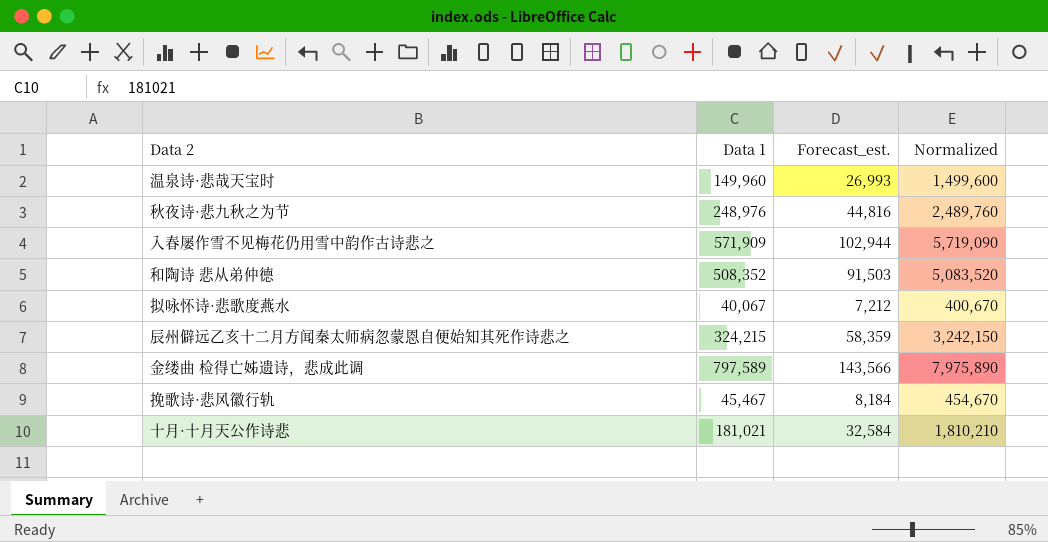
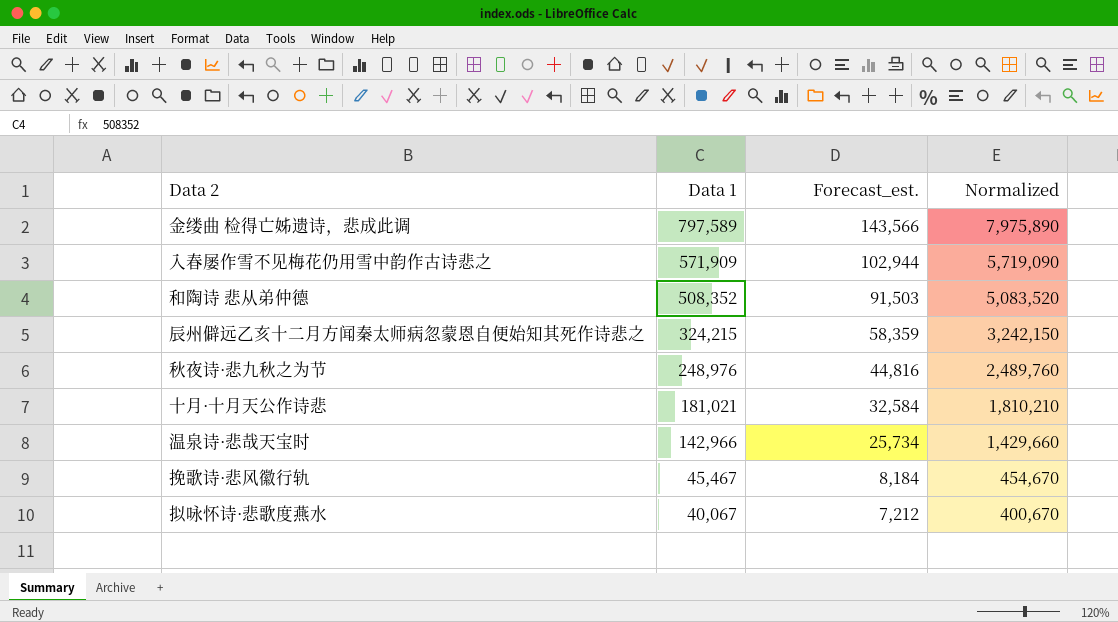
row order: none -> Data 1 descending
温泉诗·悲哉天宝时 | Data 1: 149,960 -> 142,966
温泉诗·悲哉天宝时 | Forecast_est.: 26,993 -> 25,734
温泉诗·悲哉天宝时 | Normalized: 1,499,600 -> 1,429,660

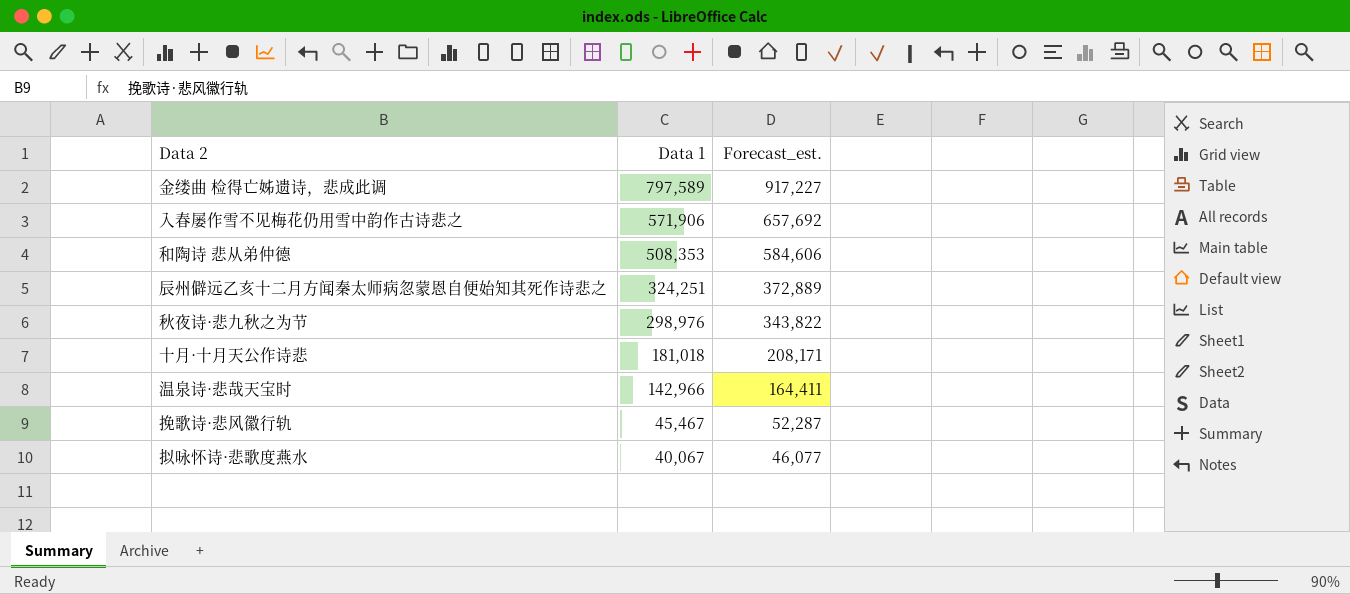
column Normalized | formula: [Data 1] * 10 -> none
column Forecast_est. | formula: [Data 1] * 0.18 -> [Data 1] * 1.15
入春屡作雪不见梅花仍用雪中韵作古诗悲之 | Data 1: 571,909 -> 571,906
和陶诗 悲从弟仲德 | Data 1: 508,352 -> 508,353
辰州僻远乙亥十二月方闻秦太师病忽蒙恩自便始知其死作诗悲之 | Data 1: 324,215 -> 324,251
秋夜诗·悲九秋之为节 | Data 1: 248,976 -> 298,976
十月·十月天公作诗悲 | Data 1: 181,021 -> 181,018

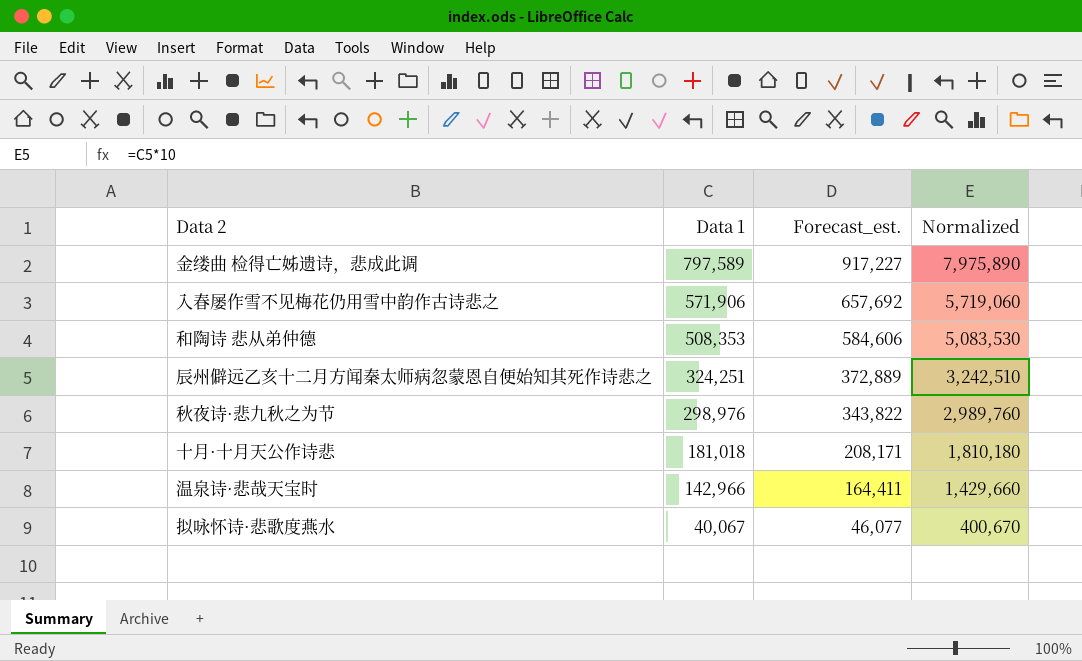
column Normalized | formula: none -> [Data 1] * 10
row 挽歌诗·悲风徽行轨: 45,467 | 52,287 -> none

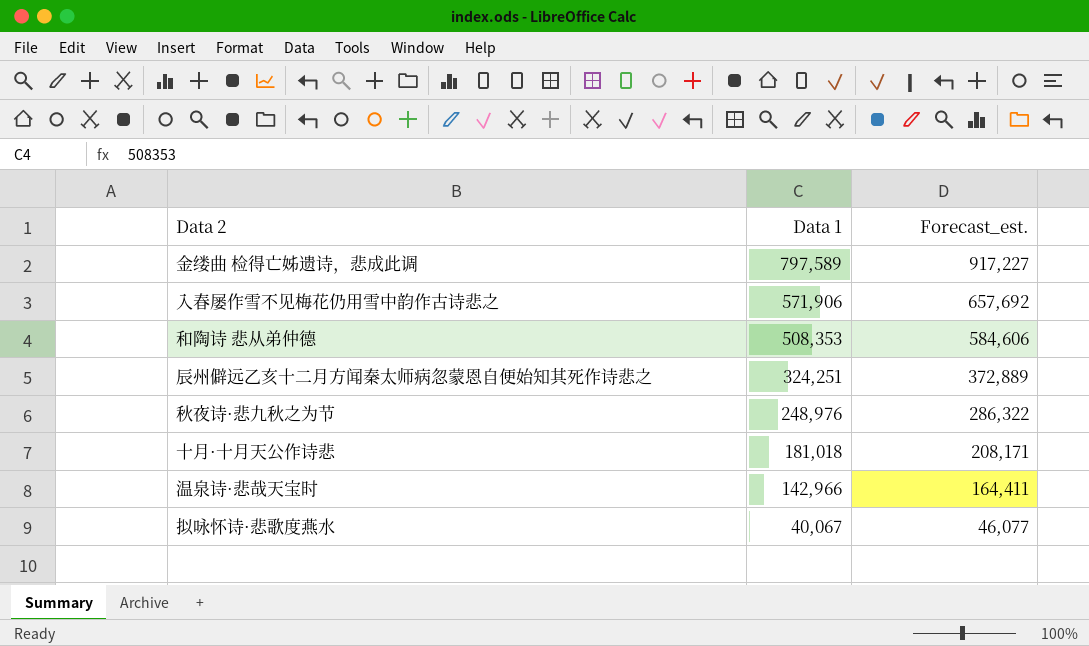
column Normalized | formula: [Data 1] * 10 -> none
秋夜诗·悲九秋之为节 | Data 1: 298,976 -> 248,976
秋夜诗·悲九秋之为节 | Forecast_est.: 343,822 -> 286,322

